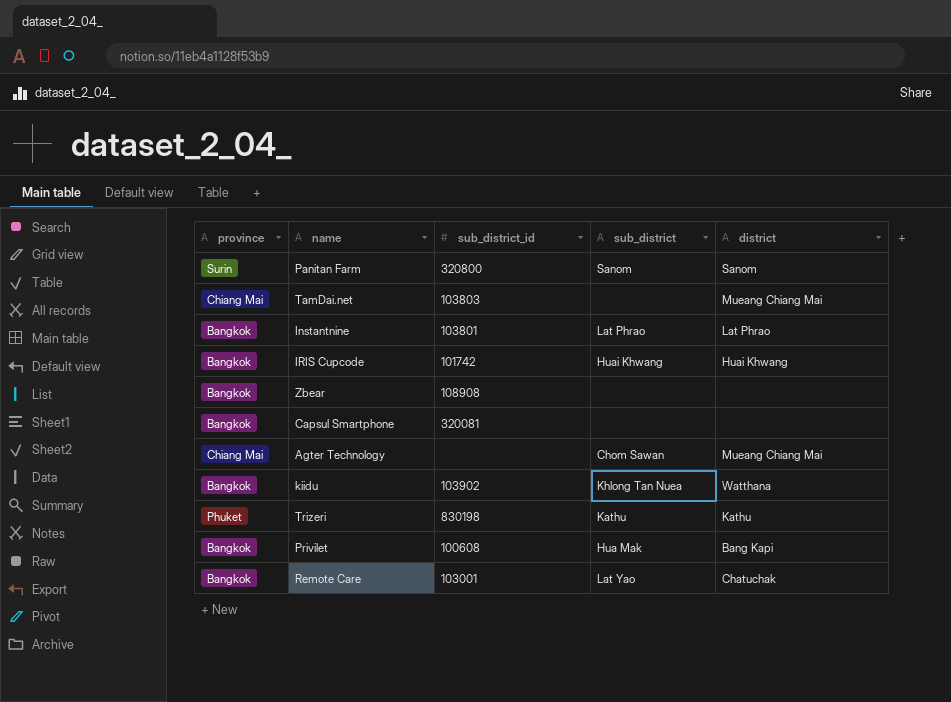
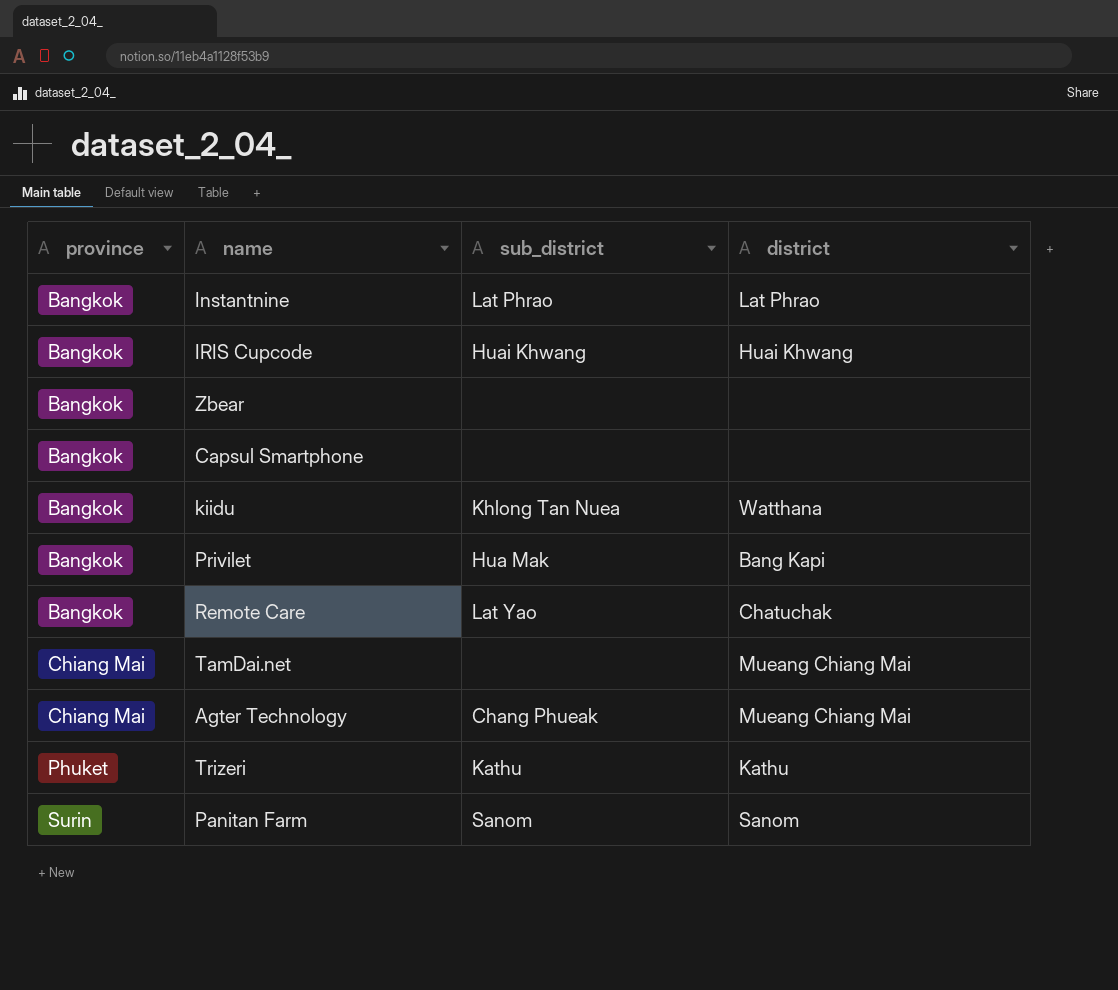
row order: none -> province ascending
column sub_district_id | position: 3 -> none
Agter Technology | sub_district: Chom Sawan -> Chang Phueak

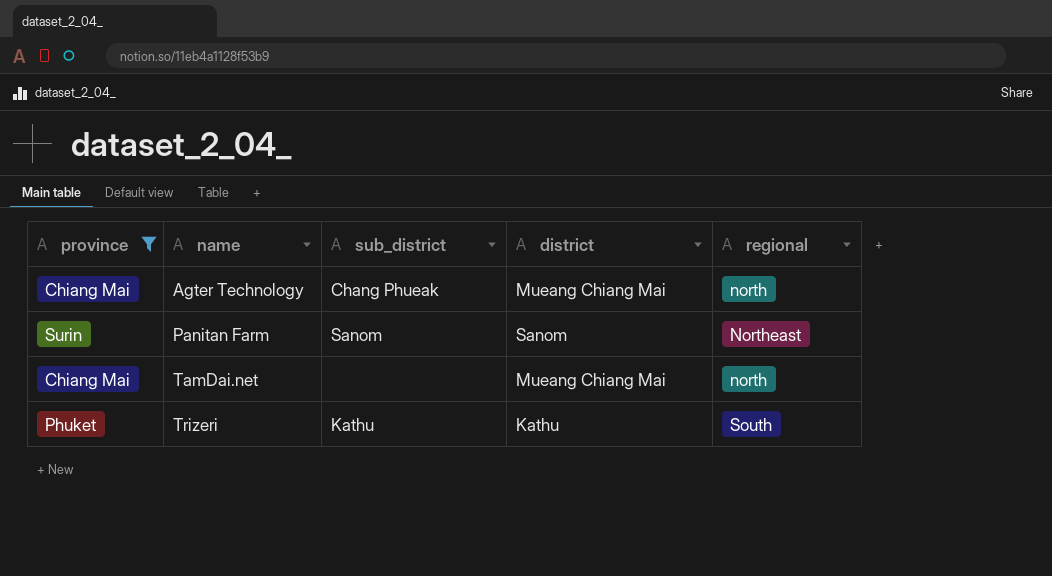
filter: none -> province != Bangkok
row order: province ascending -> name ascending
column regional | position: none -> 5

